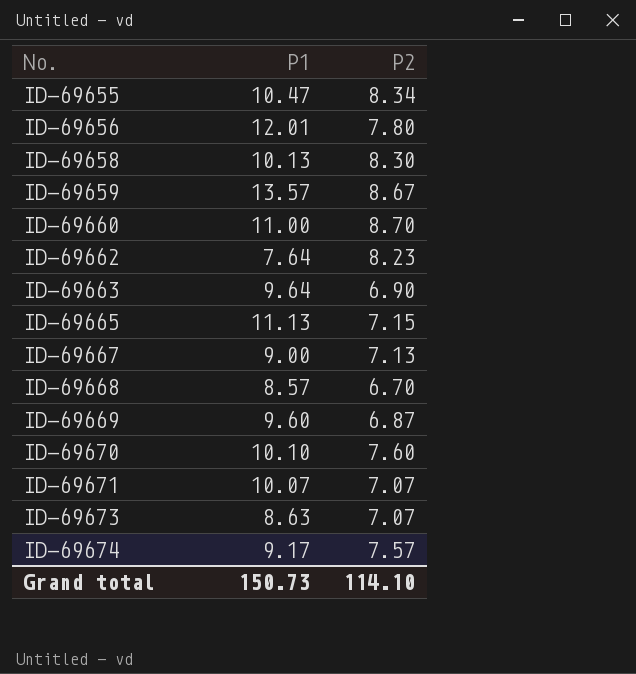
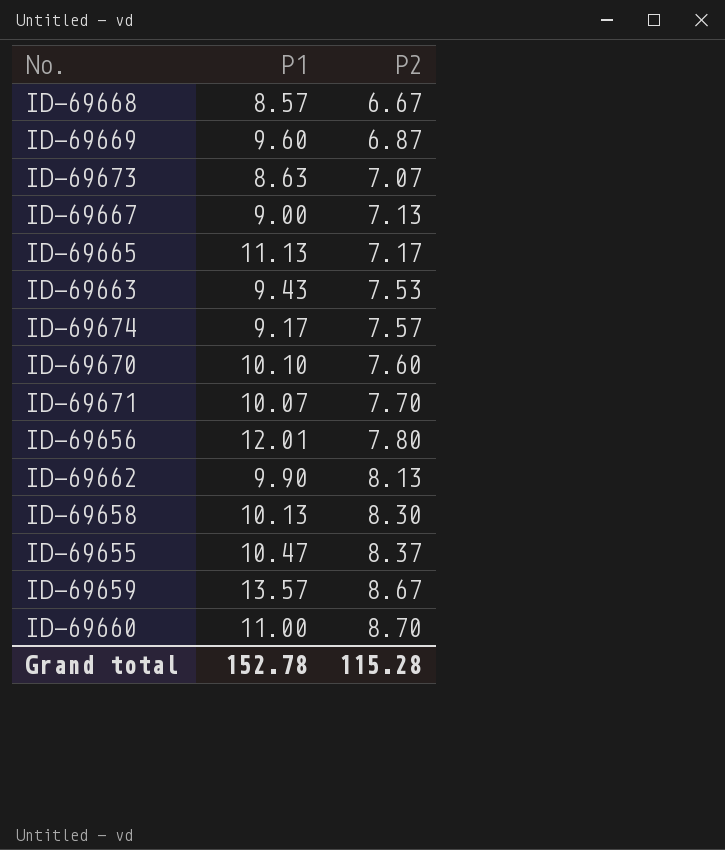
row order: No. ascending -> P2 ascending
ID-69668 | P2: 6.70 -> 6.67
ID-69665 | P2: 7.15 -> 7.17
ID-69663 | P1: 9.64 -> 9.43
ID-69663 | P2: 6.90 -> 7.53
ID-69671 | P2: 7.07 -> 7.70
ID-69662 | P1: 7.64 -> 9.90
ID-69662 | P2: 8.23 -> 8.13
ID-69655 | P2: 8.34 -> 8.37
Grand total | P1: 150.73 -> 152.78
Grand total | P2: 114.10 -> 115.28

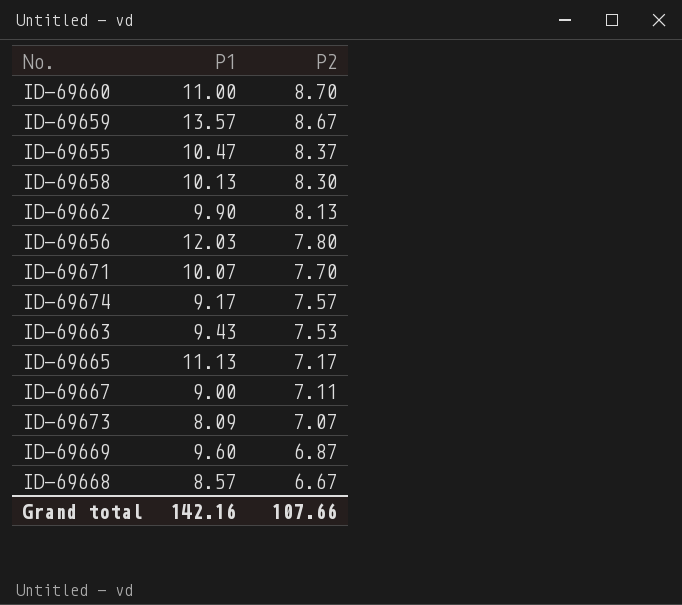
row order: P2 ascending -> P2 descending
row ID-69670: 10.10 | 7.60 -> none
ID-69656 | P1: 12.01 -> 12.03
ID-69667 | P2: 7.13 -> 7.11
ID-69673 | P1: 8.63 -> 8.09
Grand total | P1: 152.78 -> 142.16
Grand total | P2: 115.28 -> 107.66

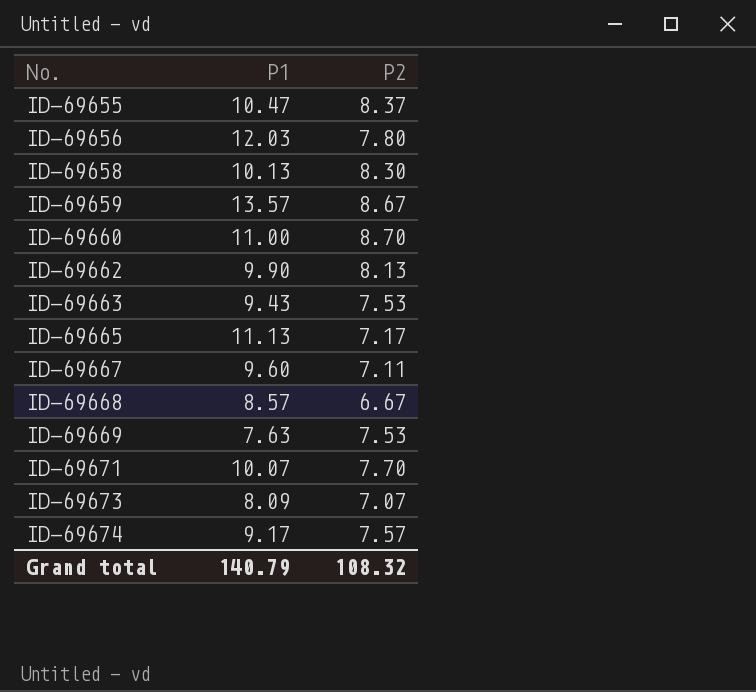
row order: P2 descending -> No. ascending
ID-69667 | P1: 9.00 -> 9.60
ID-69669 | P1: 9.60 -> 7.63
ID-69669 | P2: 6.87 -> 7.53
Grand total | P1: 142.16 -> 140.79
Grand total | P2: 107.66 -> 108.32

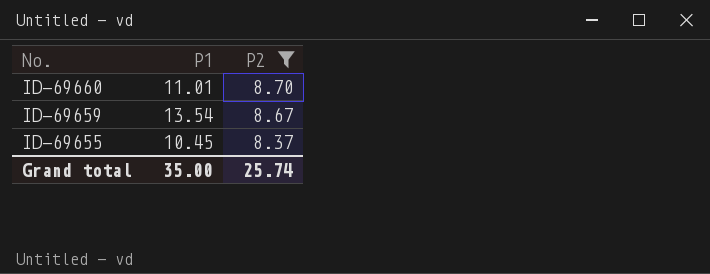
filter: none -> P2 >= 8.37
row order: No. ascending -> No. descending
ID-69660 | P1: 11.00 -> 11.01
ID-69659 | P1: 13.57 -> 13.54
ID-69655 | P1: 10.47 -> 10.45
Grand total | P1: 140.79 -> 35.00
Grand total | P2: 108.32 -> 25.74

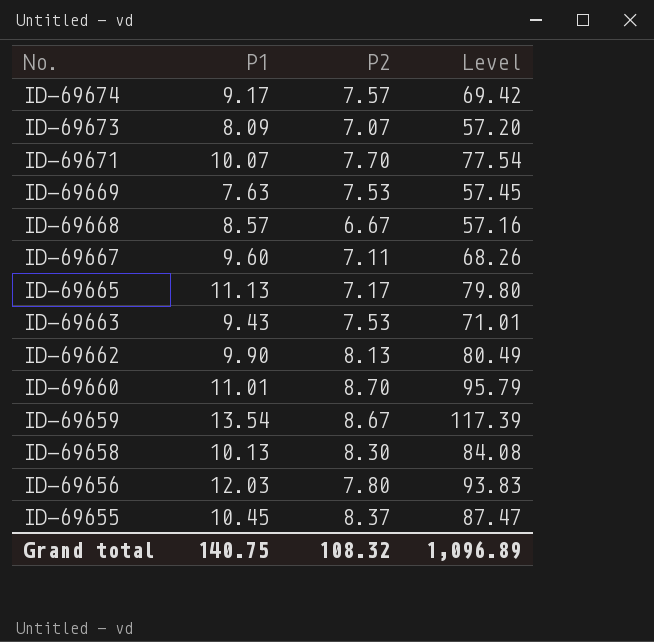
filter: P2 >= 8.37 -> none
column Level | formula: none -> [P1] * [P2]
Grand total | P1: 35.00 -> 140.75
Grand total | P2: 25.74 -> 108.32

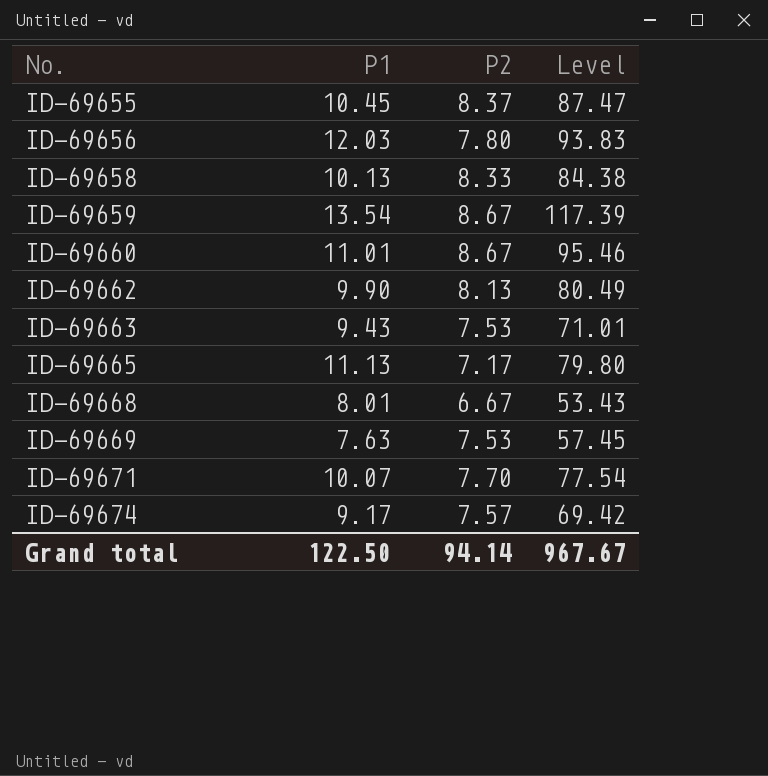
row order: No. descending -> No. ascending
row ID-69673: 8.09 | 7.07 | 57.20 -> none
row ID-69667: 9.60 | 7.11 | 68.26 -> none
ID-69658 | P2: 8.30 -> 8.33
ID-69658 | Level: 84.08 -> 84.38
ID-69660 | P2: 8.70 -> 8.67
ID-69660 | Level: 95.79 -> 95.46
ID-69668 | P1: 8.57 -> 8.01
ID-69668 | Level: 57.16 -> 53.43
Grand total | P1: 140.75 -> 122.50
Grand total | P2: 108.32 -> 94.14
Grand total | Level: 1,096.89 -> 967.67

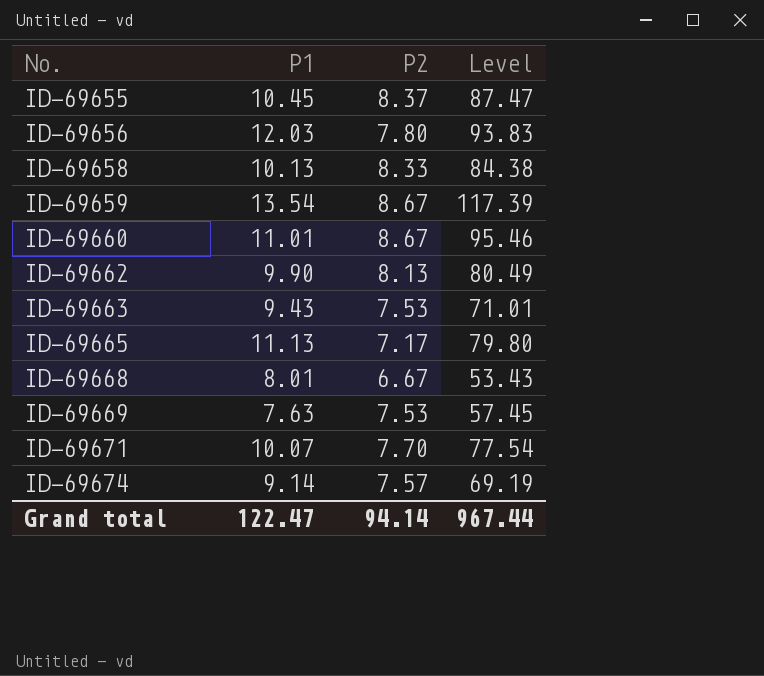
ID-69674 | P1: 9.17 -> 9.14
ID-69674 | Level: 69.42 -> 69.19
Grand total | P1: 122.50 -> 122.47
Grand total | Level: 967.67 -> 967.44

